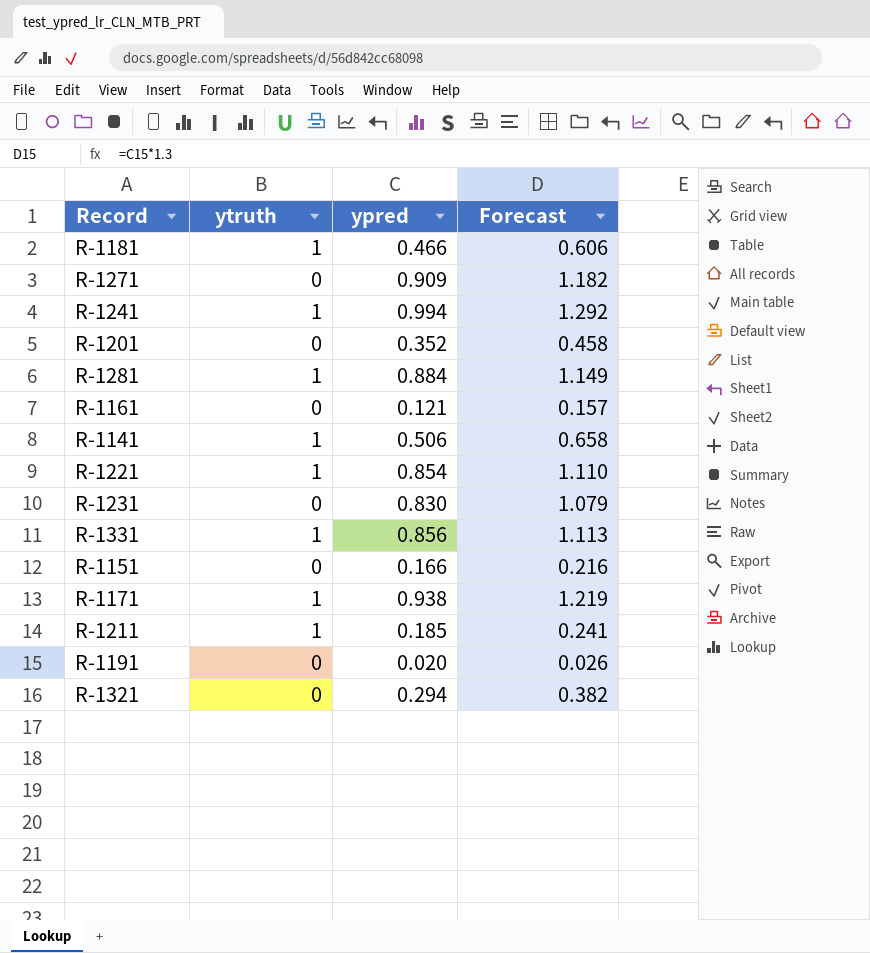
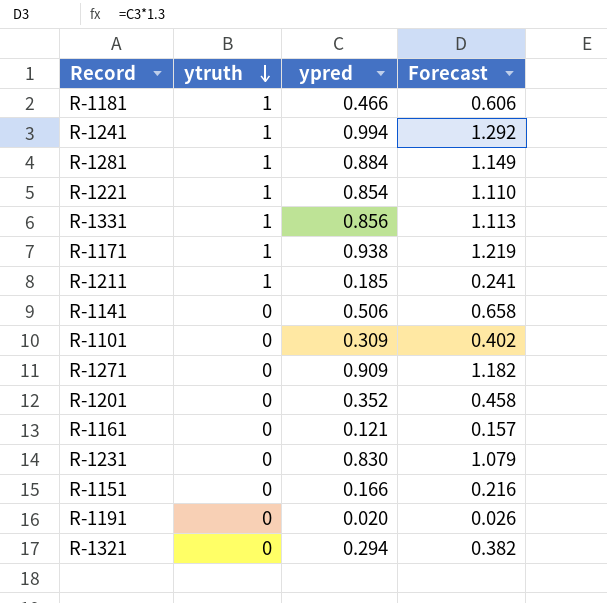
row order: none -> ytruth descending
R-1141 | ytruth: 1 -> 0
row R-1101: none -> 0 | 0.309 | 0.402

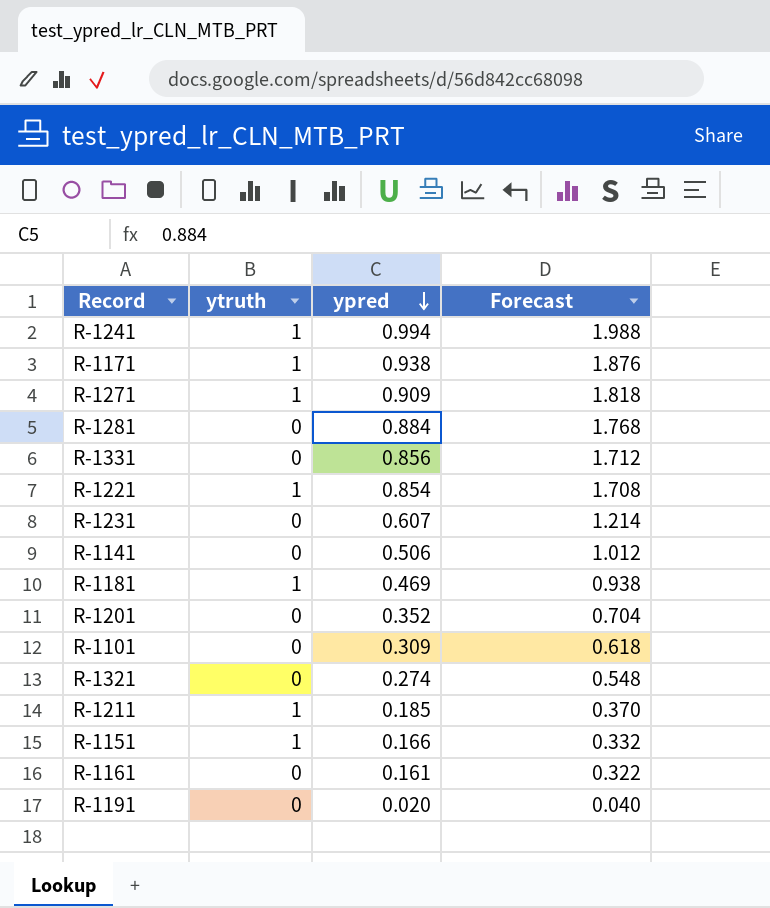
row order: ytruth descending -> ypred descending
column Forecast | formula: [ypred] * 1.3 -> [ypred] * 2
R-1271 | ytruth: 0 -> 1
R-1281 | ytruth: 1 -> 0
R-1331 | ytruth: 1 -> 0
R-1231 | ypred: 0.830 -> 0.607
R-1181 | ypred: 0.466 -> 0.469
R-1321 | ypred: 0.294 -> 0.274
R-1151 | ytruth: 0 -> 1
R-1161 | ypred: 0.121 -> 0.161

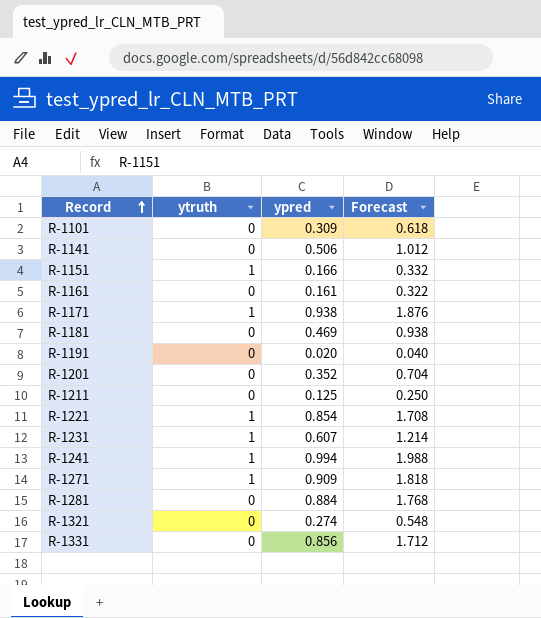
row order: ypred descending -> Record ascending
R-1181 | ytruth: 1 -> 0
R-1211 | ytruth: 1 -> 0
R-1211 | ypred: 0.185 -> 0.125
R-1211 | Forecast: 0.370 -> 0.250
R-1231 | ytruth: 0 -> 1

